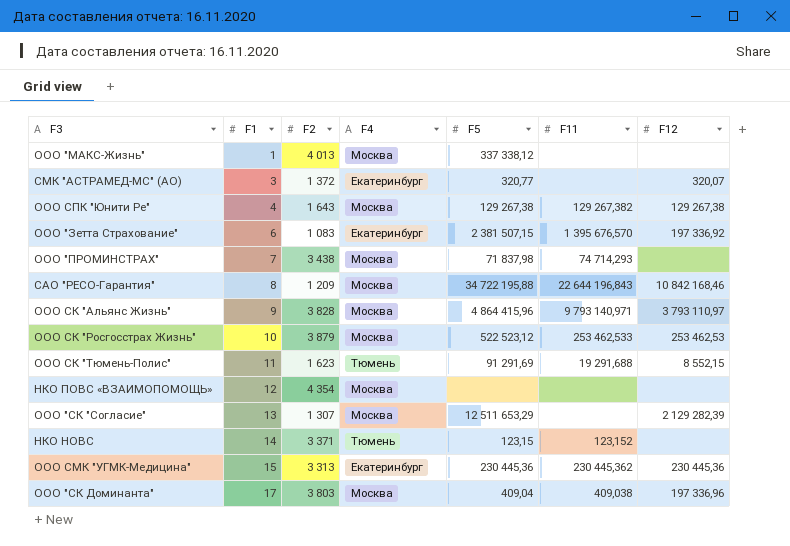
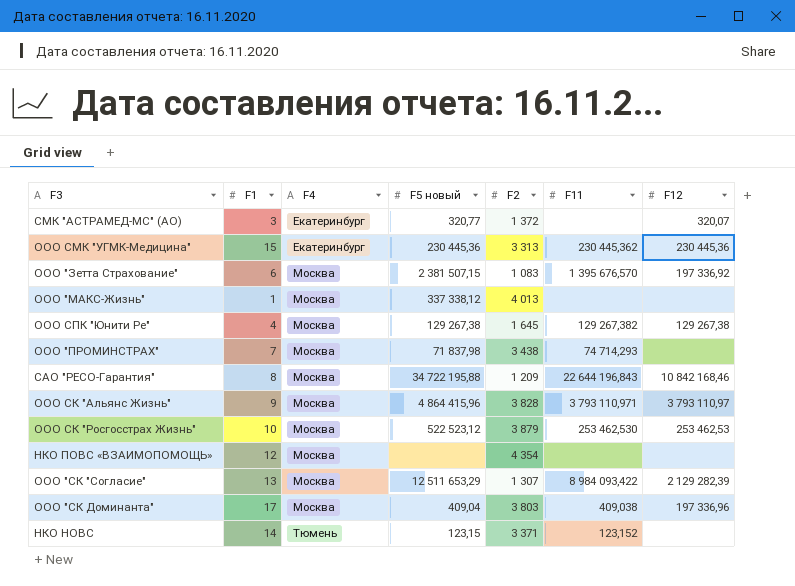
row order: F1 ascending -> F4 ascending
column name: F5 -> F5 новый
column F2 | position: 3 -> 5
row ООО СК "Тюмень-Полис": 11 | 1 623 | Тюмень | 91 291,69 | 19 291,688 | 8 552,15 -> none
ООО "Зетта Страхование" | F4: Екатеринбург -> Москва
ООО СПК "Юнити Ре" | F2: 1 643 -> 1 645
ООО СК "Альянс Жизнь" | F11: 9 793 140,971 -> 3 793 110,971
ООО СК "Росгосстрах Жизнь" | F11: 253 462,533 -> 253 462,530
ООО "СК "Согласие" | F11: none -> 8 984 093,422

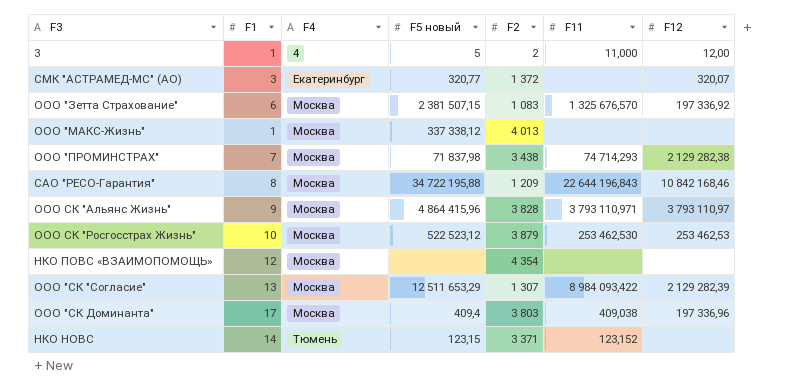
row ООО СМК "УГМК-Медицина": 15 | Екатеринбург | 230 445,36 | 3 313 | 230 445,362 | 230 445,36 -> none
row ООО СПК "Юнити Ре": 4 | Москва | 129 267,38 | 1 645 | 129 267,382 | 129 267,38 -> none
row 3: none -> 1 | 4 | 5 | 2 | 11,000 | 12,00
ООО "Зетта Страхование" | F11: 1 395 676,570 -> 1 325 676,570
ООО "ПРОМИНСТРАХ" | F12: none -> 2 129 282,38
ООО "СК Доминанта" | F5 новый: 409,04 -> 409,4

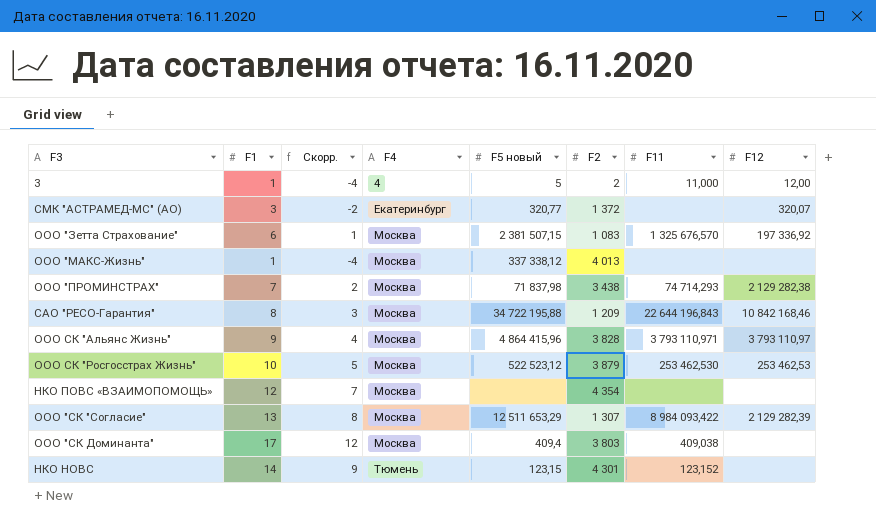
column Скорр. | formula: none -> [F1] - 5
ООО "СК Доминанта" | F12: 197 336,96 -> none
НКО НОВС | F2: 3 371 -> 4 301

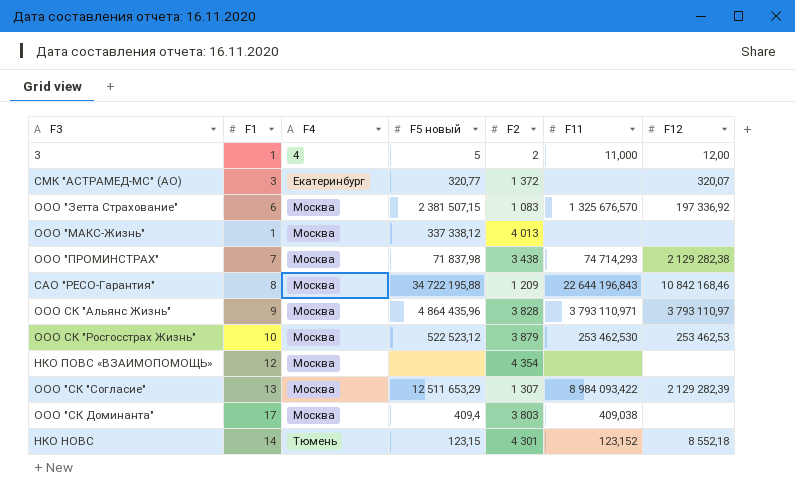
column Скорр. | formula: [F1] - 5 -> none
ООО СК "Альянс Жизнь" | F5 новый: 4 864 415,96 -> 4 864 435,96
НКО НОВС | F12: none -> 8 552,18

